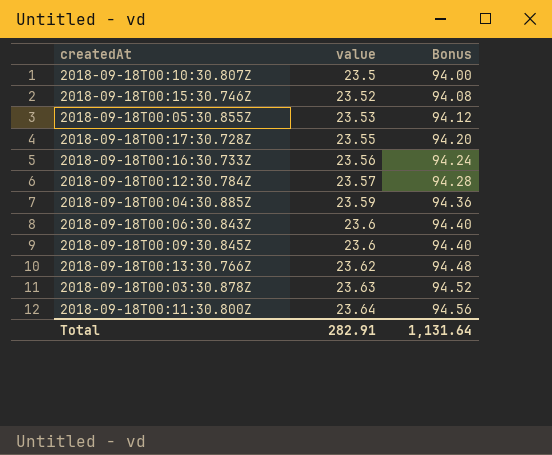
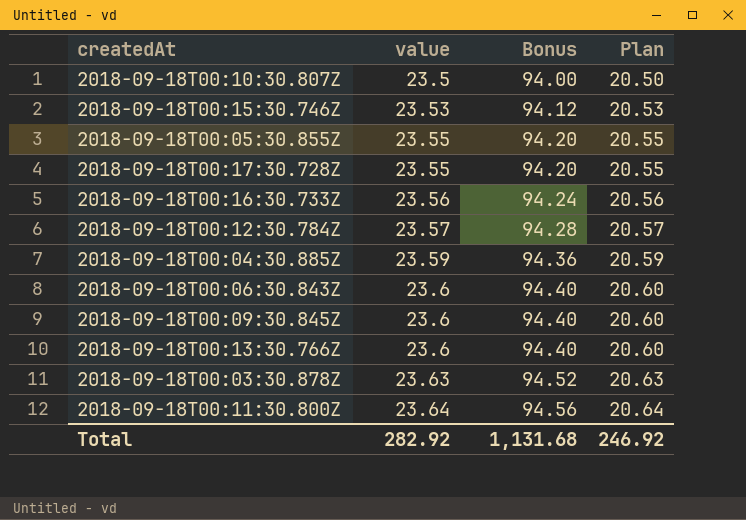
column Plan | formula: none -> [value] - 3
2018-09-18T00:15:30.746Z | value: 23.52 -> 23.53
2018-09-18T00:15:30.746Z | Bonus: 94.08 -> 94.12
2018-09-18T00:05:30.855Z | value: 23.53 -> 23.55
2018-09-18T00:05:30.855Z | Bonus: 94.12 -> 94.20
2018-09-18T00:13:30.766Z | value: 23.62 -> 23.6
2018-09-18T00:13:30.766Z | Bonus: 94.48 -> 94.40
Total | value: 282.91 -> 282.92
Total | Bonus: 1,131.64 -> 1,131.68

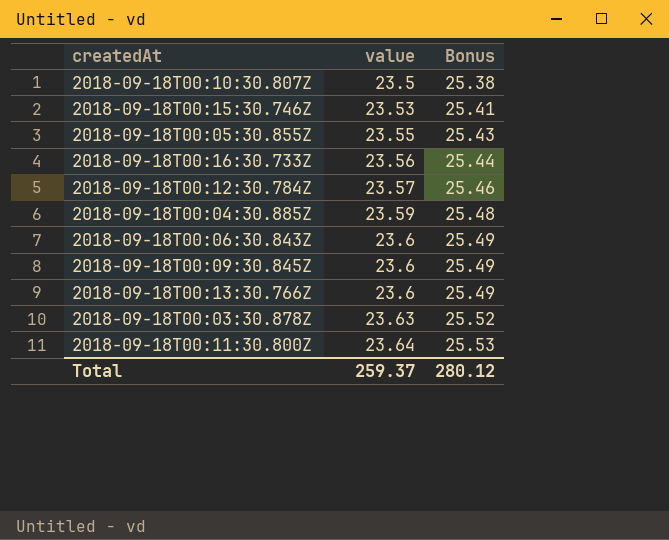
column Plan | formula: [value] - 3 -> none
column Bonus | formula: [value] * 4 -> [value] * 1.08
row 2018-09-18T00:17:30.728Z: 23.55 | 94.20 | 20.55 -> none
Total | value: 282.92 -> 259.37
Total | Bonus: 1,131.68 -> 280.12

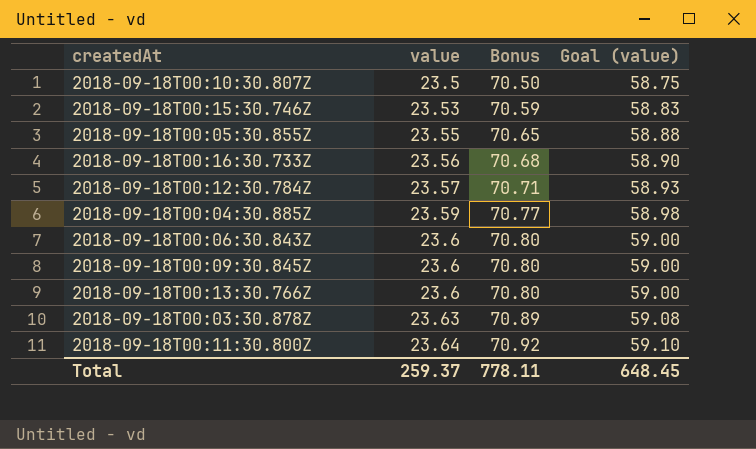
column Bonus | formula: [value] * 1.08 -> [value] * 3
column Goal (value) | formula: none -> [value] * 2.5
Total | Bonus: 280.12 -> 778.11

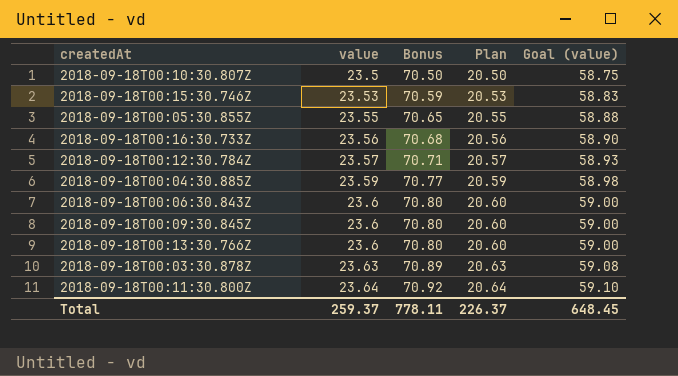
column Plan | formula: none -> [value] - 3

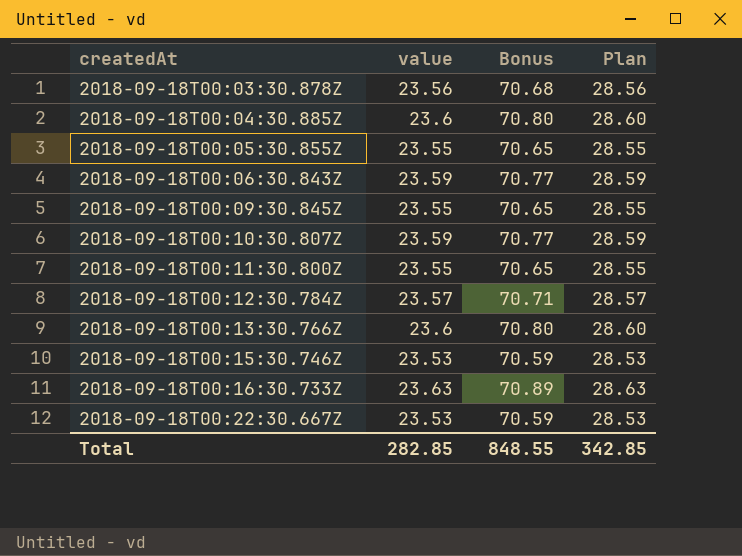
row order: value ascending -> createdAt ascending
column Goal (value) | formula: [value] * 2.5 -> none
column Plan | formula: [value] - 3 -> [value] + 5
2018-09-18T00:03:30.878Z | value: 23.63 -> 23.56
2018-09-18T00:03:30.878Z | Bonus: 70.89 -> 70.68
2018-09-18T00:04:30.885Z | value: 23.59 -> 23.6
2018-09-18T00:04:30.885Z | Bonus: 70.77 -> 70.80
2018-09-18T00:06:30.843Z | value: 23.6 -> 23.59
2018-09-18T00:06:30.843Z | Bonus: 70.80 -> 70.77
2018-09-18T00:09:30.845Z | value: 23.6 -> 23.55
2018-09-18T00:09:30.845Z | Bonus: 70.80 -> 70.65
2018-09-18T00:10:30.807Z | value: 23.5 -> 23.59
2018-09-18T00:10:30.807Z | Bonus: 70.50 -> 70.77
2018-09-18T00:11:30.800Z | value: 23.64 -> 23.55
2018-09-18T00:11:30.800Z | Bonus: 70.92 -> 70.65
2018-09-18T00:16:30.733Z | value: 23.56 -> 23.63
2018-09-18T00:16:30.733Z | Bonus: 70.68 -> 70.89
row 2018-09-18T00:22:30.667Z: none -> 23.53 | 70.59 | 28.53
Total | value: 259.37 -> 282.85
Total | Bonus: 778.11 -> 848.55
Total | Plan: 226.37 -> 342.85

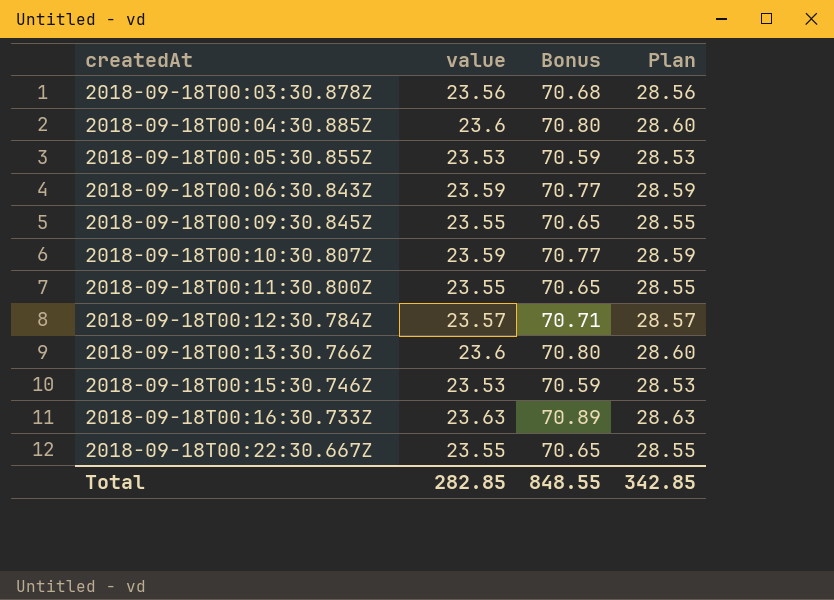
2018-09-18T00:05:30.855Z | value: 23.55 -> 23.53
2018-09-18T00:05:30.855Z | Bonus: 70.65 -> 70.59
2018-09-18T00:05:30.855Z | Plan: 28.55 -> 28.53
2018-09-18T00:22:30.667Z | value: 23.53 -> 23.55
2018-09-18T00:22:30.667Z | Bonus: 70.59 -> 70.65
2018-09-18T00:22:30.667Z | Plan: 28.53 -> 28.55

